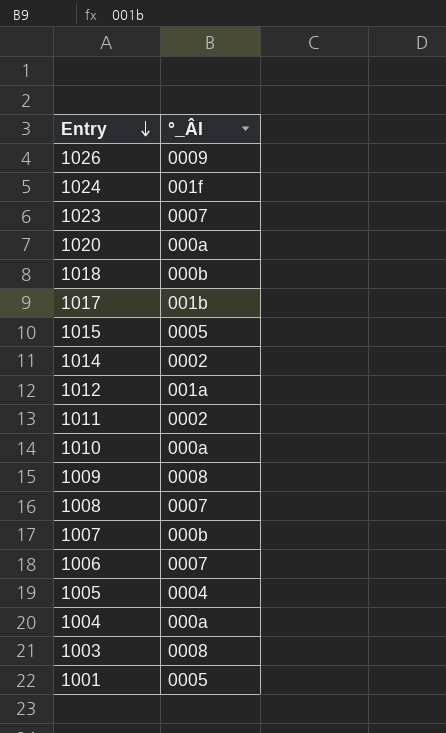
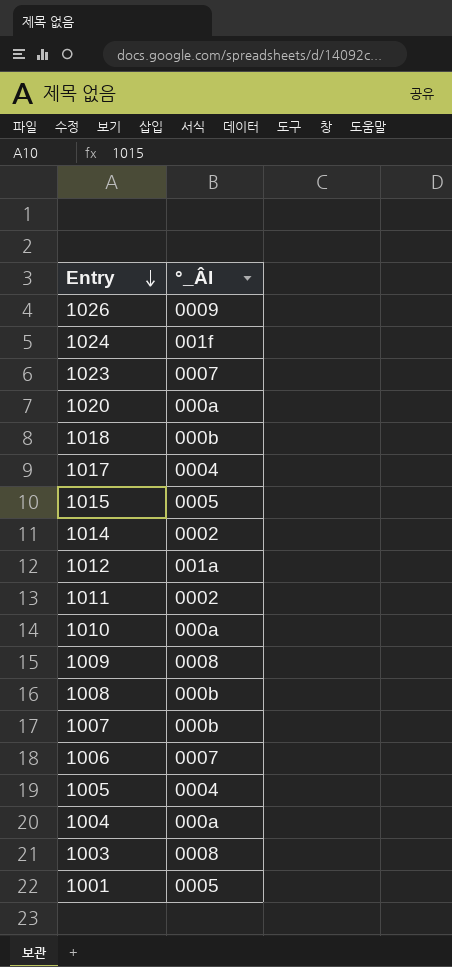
1017 | °_ÂI: 001b -> 0004
1008 | °_ÂI: 0007 -> 000b

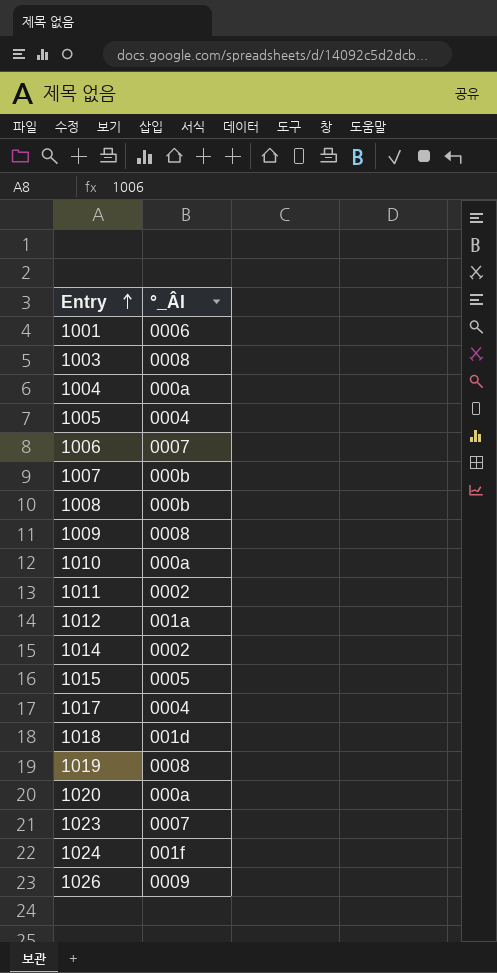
row order: Entry descending -> Entry ascending
1001 | °_ÂI: 0005 -> 0006
1018 | °_ÂI: 000b -> 001d
row 1019: none -> 0008

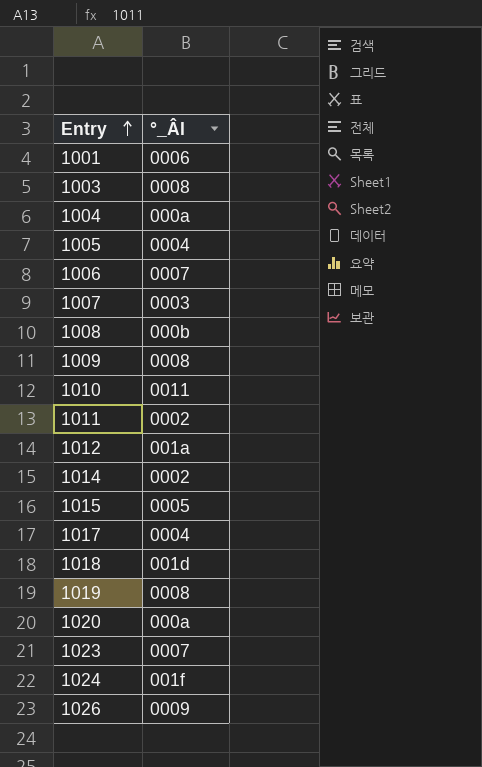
1007 | °_ÂI: 000b -> 0003
1010 | °_ÂI: 000a -> 0011

